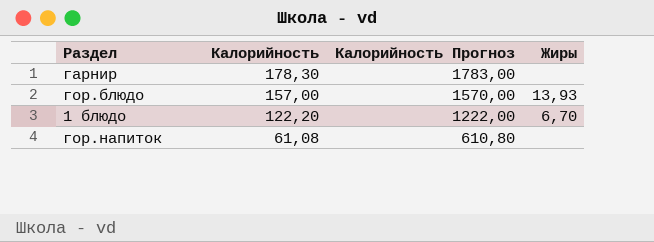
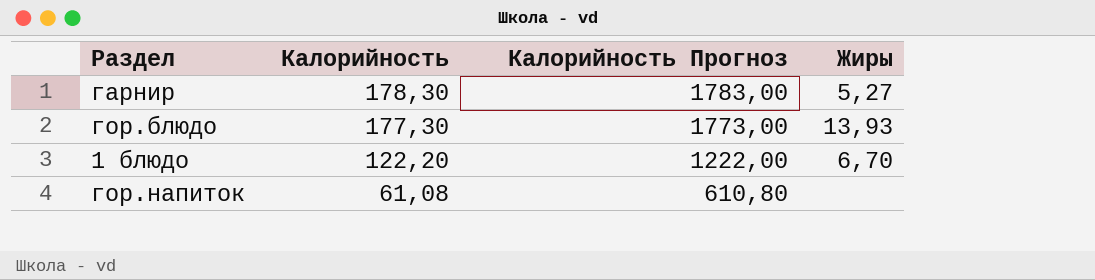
гарнир | Жиры: none -> 5,27
гор.блюдо | Калорийность: 157,00 -> 177,30
гор.блюдо | Калорийность Прогноз: 1570,00 -> 1773,00

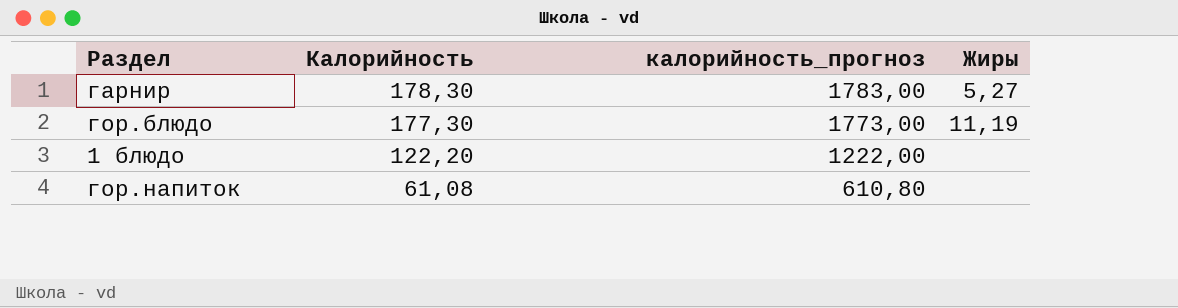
column name: Калорийность Прогноз -> калорийность_прогноз
гор.блюдо | Жиры: 13,93 -> 11,19
1 блюдо | Жиры: 6,70 -> none

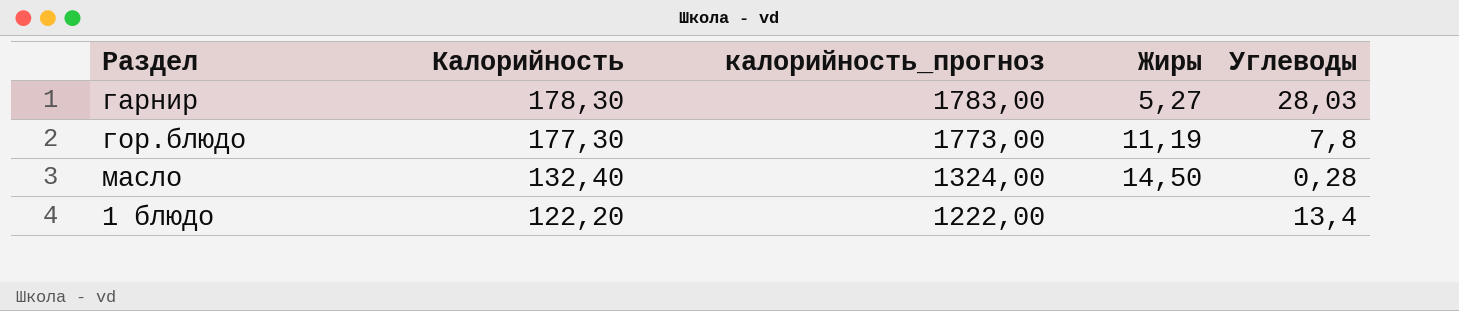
column Углеводы | position: none -> 5
row гор.напиток: 61,08 | 610,80 | none -> none
row масло: none -> 132,40 | 1324,00 | 14,50 | 0,28

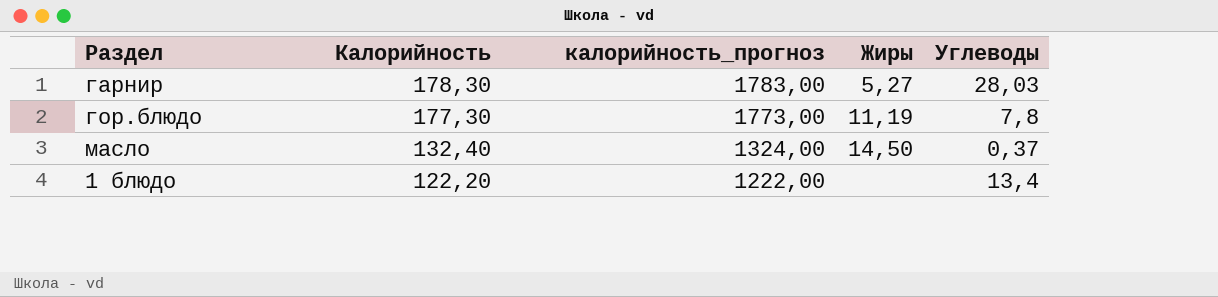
масло | Углеводы: 0,28 -> 0,37

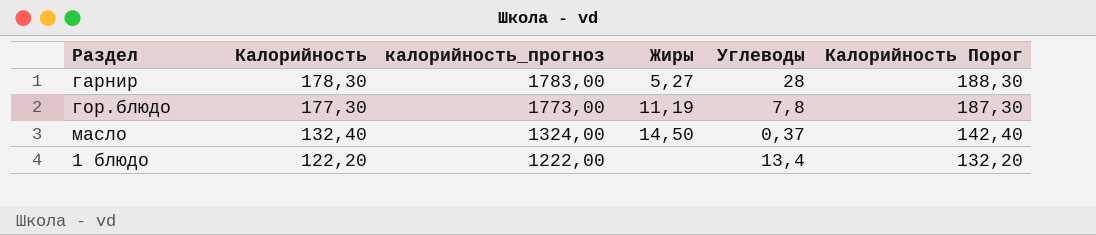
column Калорийность Порог | formula: none -> [Калорийность] + 10
гарнир | Углеводы: 28,03 -> 28

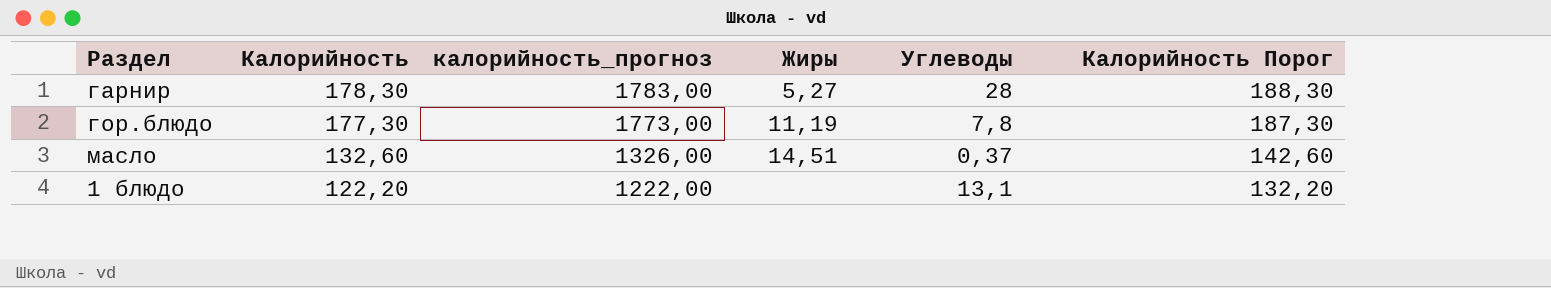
масло | Калорийность: 132,40 -> 132,60
масло | калорийность_прогноз: 1324,00 -> 1326,00
масло | Жиры: 14,50 -> 14,51
масло | Калорийность Порог: 142,40 -> 142,60
1 блюдо | Углеводы: 13,4 -> 13,1

